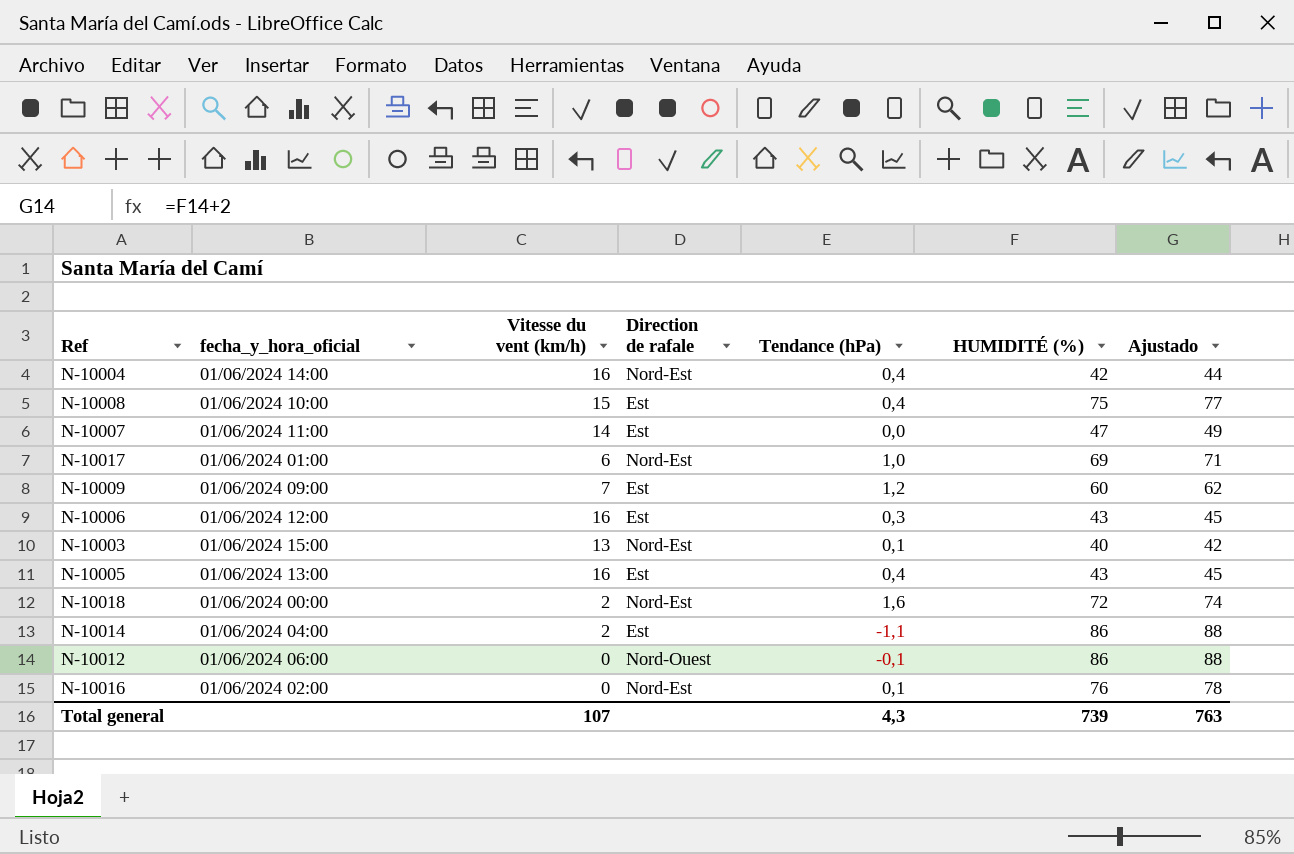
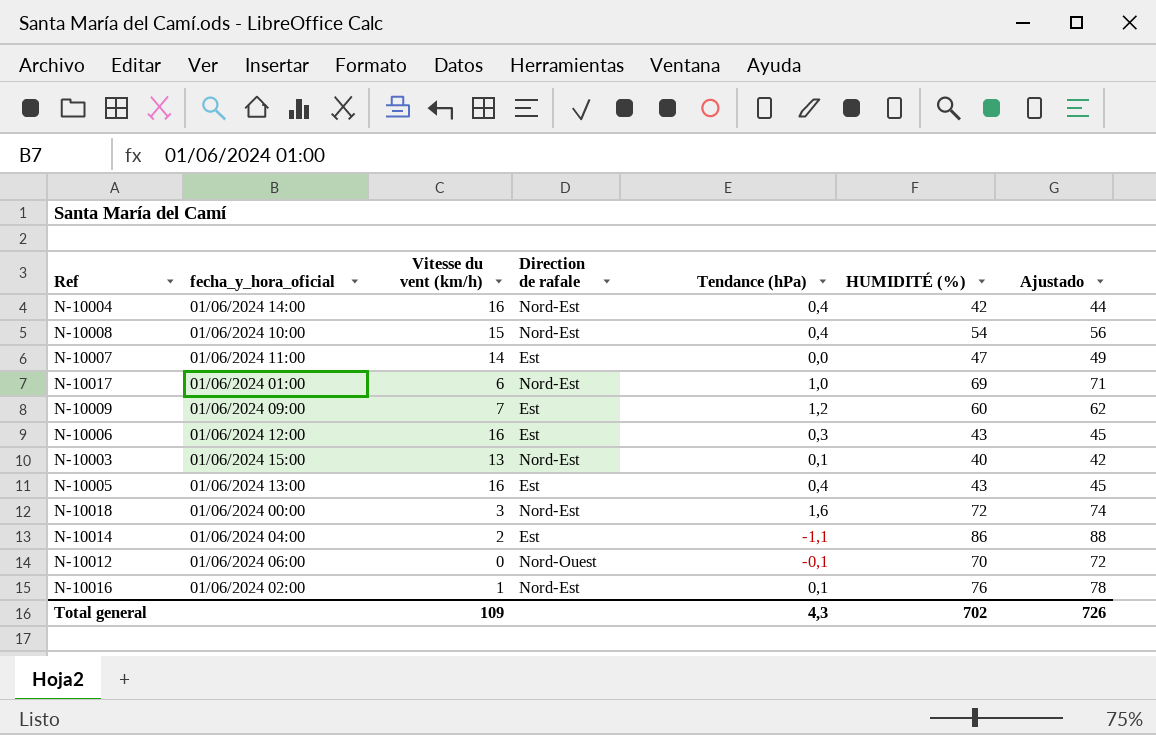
N-10008 | Direction de rafale: Est -> Nord-Est
N-10008 | HUMIDITÉ (%): 75 -> 54
N-10008 | Ajustado: 77 -> 56
N-10018 | Vitesse du vent (km/h): 2 -> 3
N-10012 | HUMIDITÉ (%): 86 -> 70
N-10012 | Ajustado: 88 -> 72
N-10016 | Vitesse du vent (km/h): 0 -> 1
Total general | Vitesse du vent (km/h): 107 -> 109
Total general | HUMIDITÉ (%): 739 -> 702
Total general | Ajustado: 763 -> 726

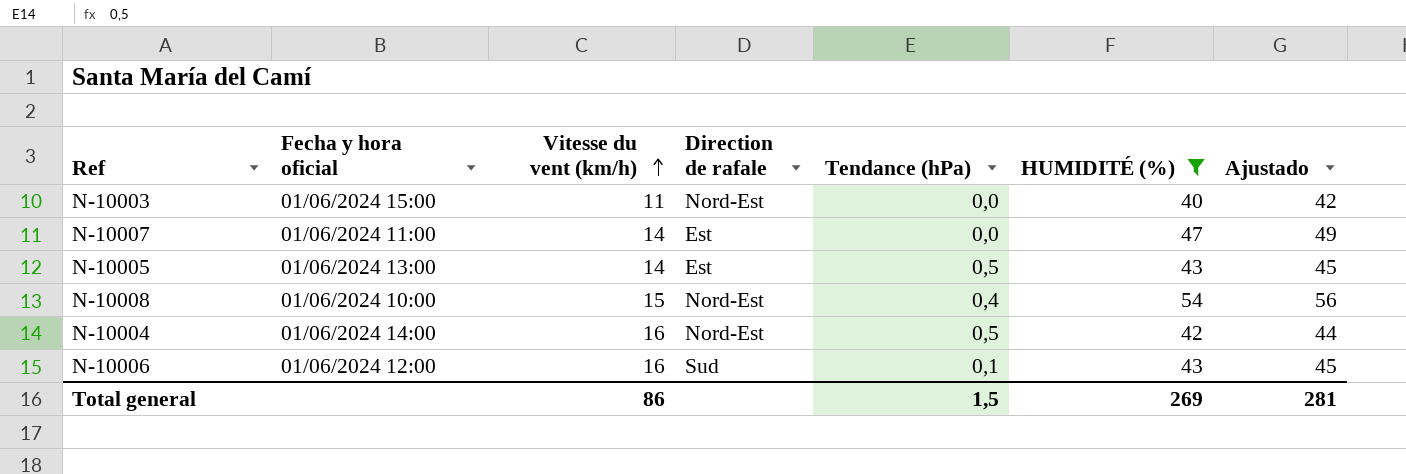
filter: none -> HUMIDITÉ (%) <= 54
row order: none -> Vitesse du vent (km/h) ascending
column name: fecha_y_hora_oficial -> Fecha y hora oficial
N-10003 | Vitesse du vent (km/h): 13 -> 11
N-10003 | Tendance (hPa): 0,1 -> 0,0
N-10005 | Vitesse du vent (km/h): 16 -> 14
N-10005 | Tendance (hPa): 0,4 -> 0,5
N-10004 | Tendance (hPa): 0,4 -> 0,5
N-10006 | Direction de rafale: Est -> Sud
N-10006 | Tendance (hPa): 0,3 -> 0,1
Total general | Vitesse du vent (km/h): 109 -> 86
Total general | Tendance (hPa): 4,3 -> 1,5
Total general | HUMIDITÉ (%): 702 -> 269
Total general | Ajustado: 726 -> 281

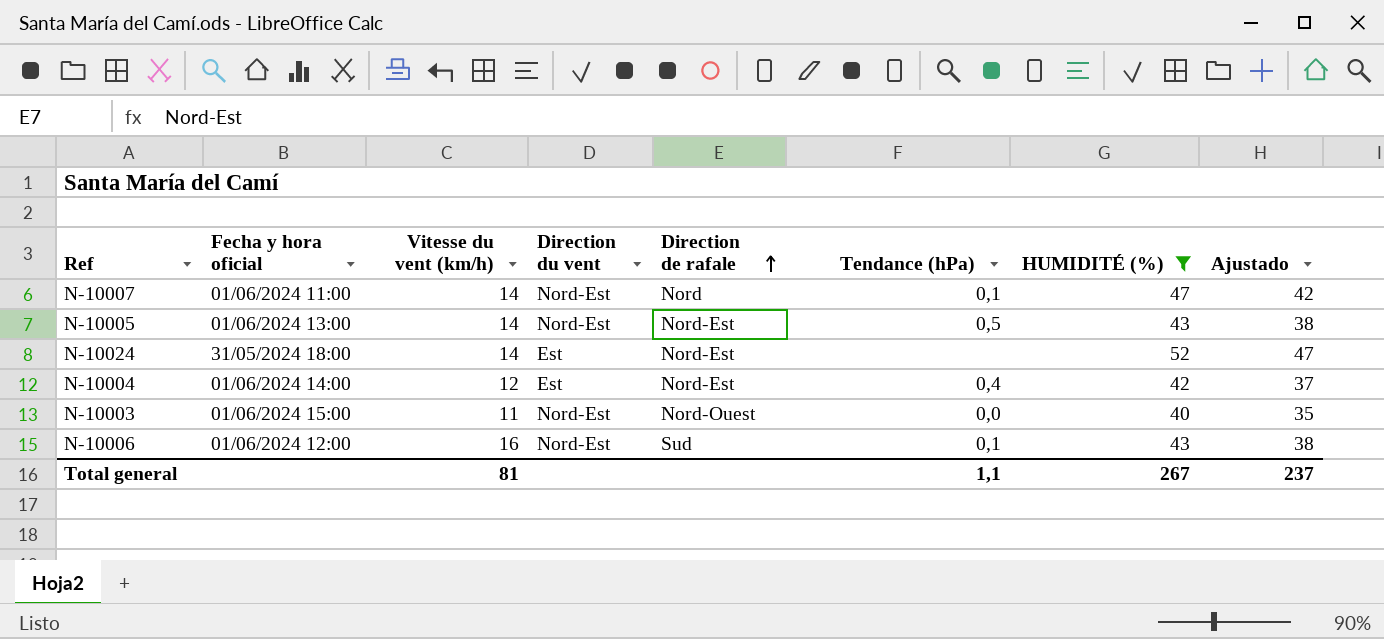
row order: Vitesse du vent (km/h) ascending -> Direction de rafale ascending
column Direction du vent | position: none -> 4
column Ajustado | formula: [HUMIDITÉ (%)] + 2 -> [HUMIDITÉ (%)] - 5
row N-10008: 01/06/2024 10:00 | 15 | Nord-Est | 0,4 | 54 | 56 -> none
N-10007 | Direction de rafale: Est -> Nord
N-10007 | Tendance (hPa): 0,0 -> 0,1
N-10005 | Direction de rafale: Est -> Nord-Est
row N-10024: none -> 31/05/2024 18:00 | 14 | Est | Nord-Est | none | 52 | 47
N-10004 | Vitesse du vent (km/h): 16 -> 12
N-10004 | Tendance (hPa): 0,5 -> 0,4
N-10003 | Direction de rafale: Nord-Est -> Nord-Ouest
Total general | Vitesse du vent (km/h): 86 -> 81
Total general | Tendance (hPa): 1,5 -> 1,1
Total general | HUMIDITÉ (%): 269 -> 267
Total general | Ajustado: 281 -> 237

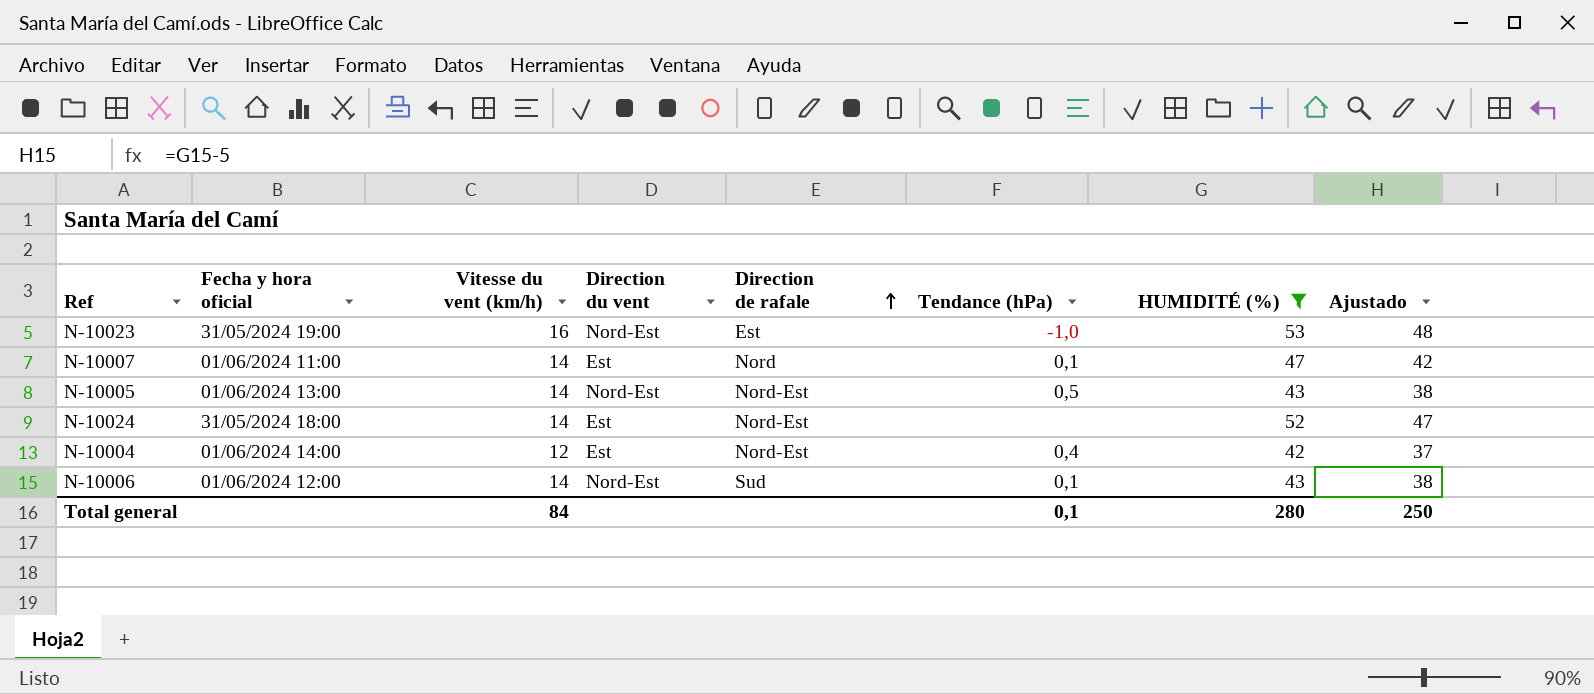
row N-10003: 01/06/2024 15:00 | 11 | Nord-Est | Nord-Ouest | 0,0 | 40 | 35 -> none
row N-10023: none -> 31/05/2024 19:00 | 16 | Nord-Est | Est | -1,0 | 53 | 48
N-10007 | Direction du vent: Nord-Est -> Est
N-10006 | Vitesse du vent (km/h): 16 -> 14
Total general | Vitesse du vent (km/h): 81 -> 84
Total general | Tendance (hPa): 1,1 -> 0,1
Total general | HUMIDITÉ (%): 267 -> 280
Total general | Ajustado: 237 -> 250

